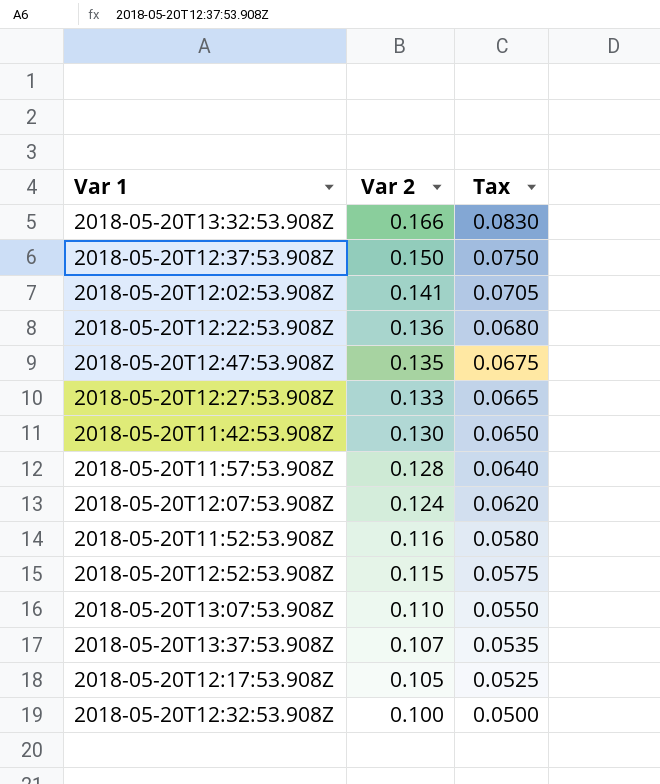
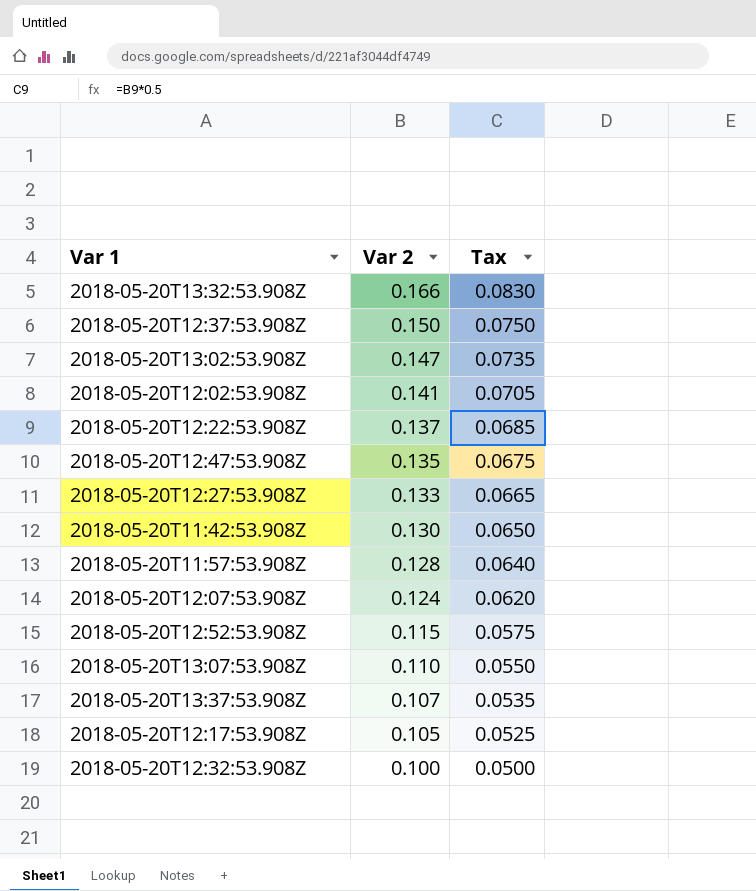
row 2018-05-20T11:52:53.908Z: 0.116 | 0.0580 -> none
row 2018-05-20T13:02:53.908Z: none -> 0.147 | 0.0735
2018-05-20T12:22:53.908Z | Var 2: 0.136 -> 0.137
2018-05-20T12:22:53.908Z | Tax: 0.0680 -> 0.0685

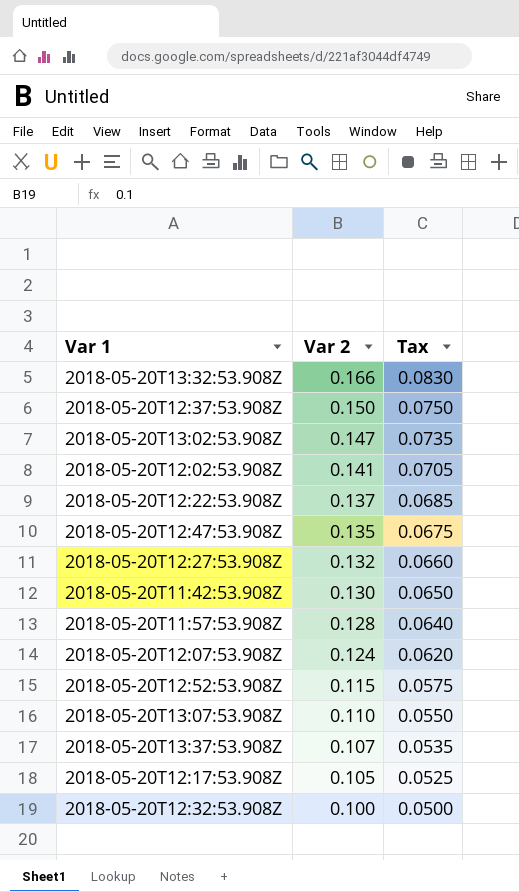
2018-05-20T12:27:53.908Z | Var 2: 0.133 -> 0.132
2018-05-20T12:27:53.908Z | Tax: 0.0665 -> 0.0660

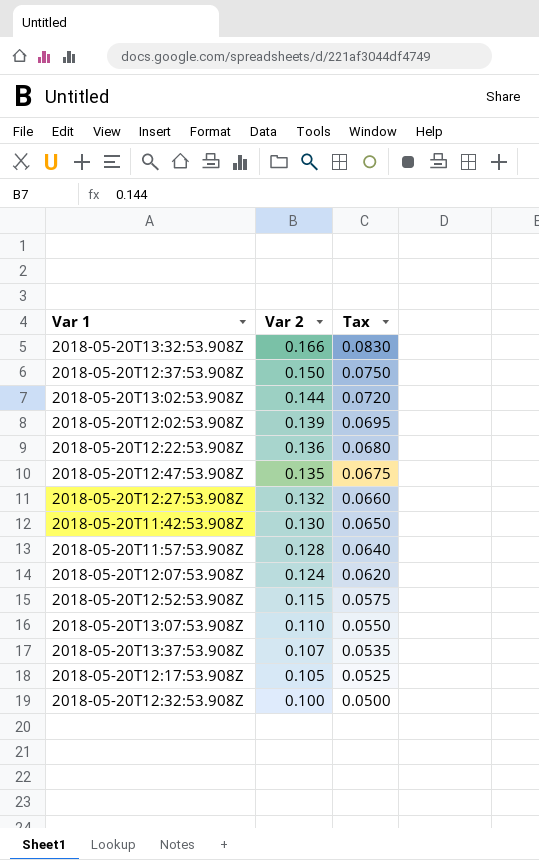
2018-05-20T13:02:53.908Z | Var 2: 0.147 -> 0.144
2018-05-20T13:02:53.908Z | Tax: 0.0735 -> 0.0720
2018-05-20T12:02:53.908Z | Var 2: 0.141 -> 0.139
2018-05-20T12:02:53.908Z | Tax: 0.0705 -> 0.0695
2018-05-20T12:22:53.908Z | Var 2: 0.137 -> 0.136
2018-05-20T12:22:53.908Z | Tax: 0.0685 -> 0.0680

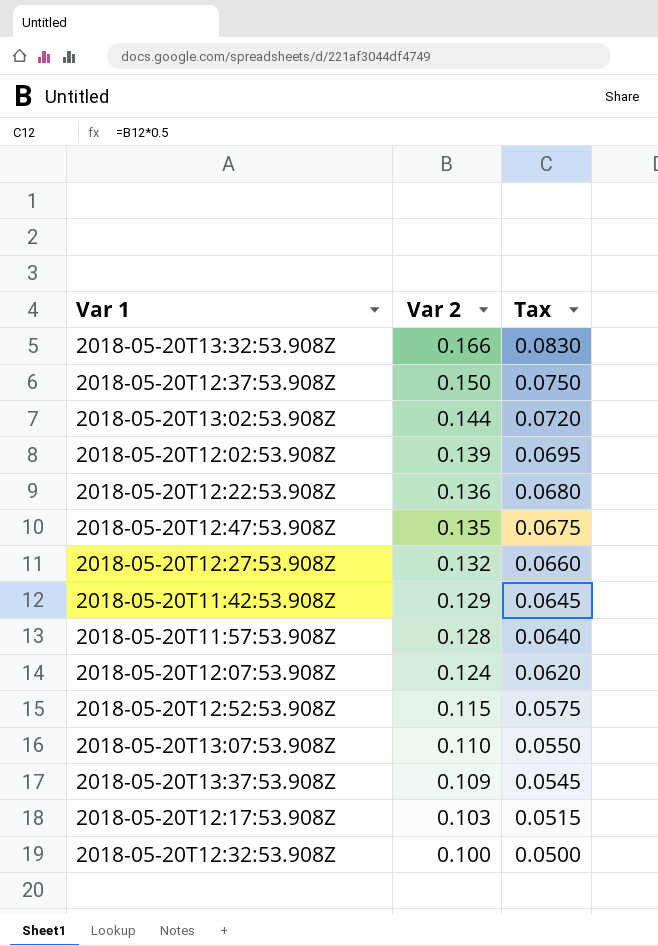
2018-05-20T11:42:53.908Z | Var 2: 0.130 -> 0.129
2018-05-20T11:42:53.908Z | Tax: 0.0650 -> 0.0645
2018-05-20T13:37:53.908Z | Var 2: 0.107 -> 0.109
2018-05-20T13:37:53.908Z | Tax: 0.0535 -> 0.0545
2018-05-20T12:17:53.908Z | Var 2: 0.105 -> 0.103
2018-05-20T12:17:53.908Z | Tax: 0.0525 -> 0.0515

